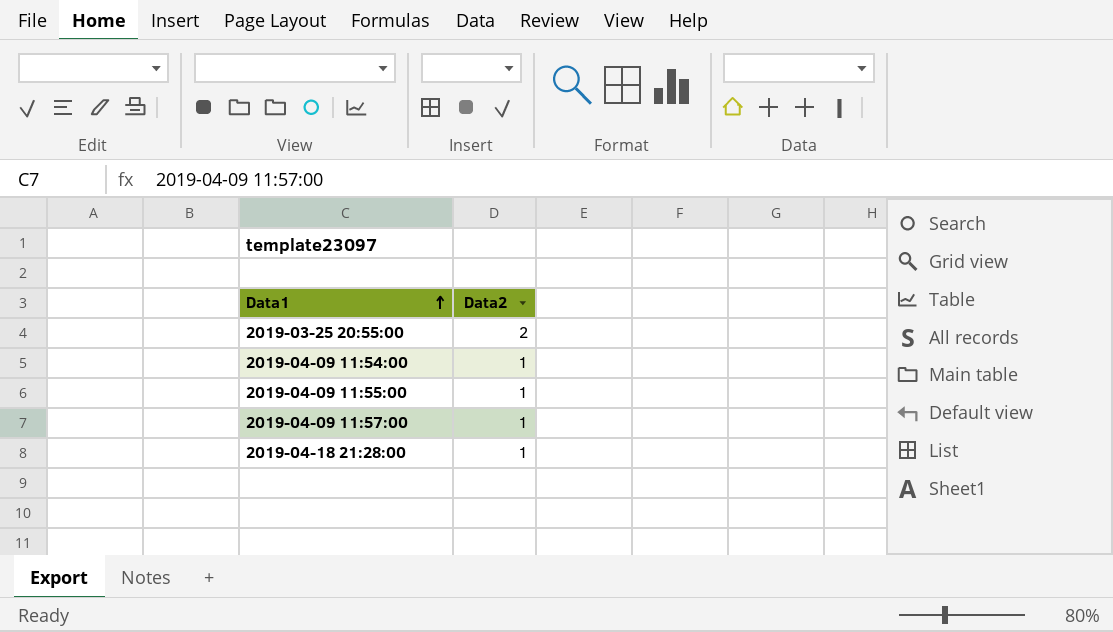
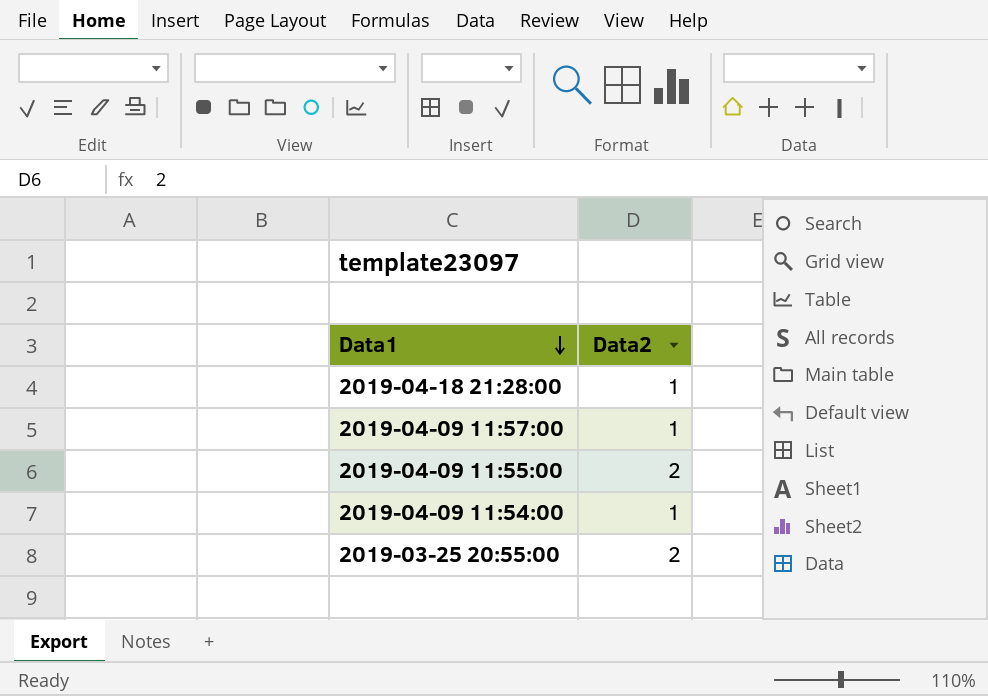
row order: Data1 ascending -> Data1 descending
2019-04-09 11:55:00 | Data2: 1 -> 2

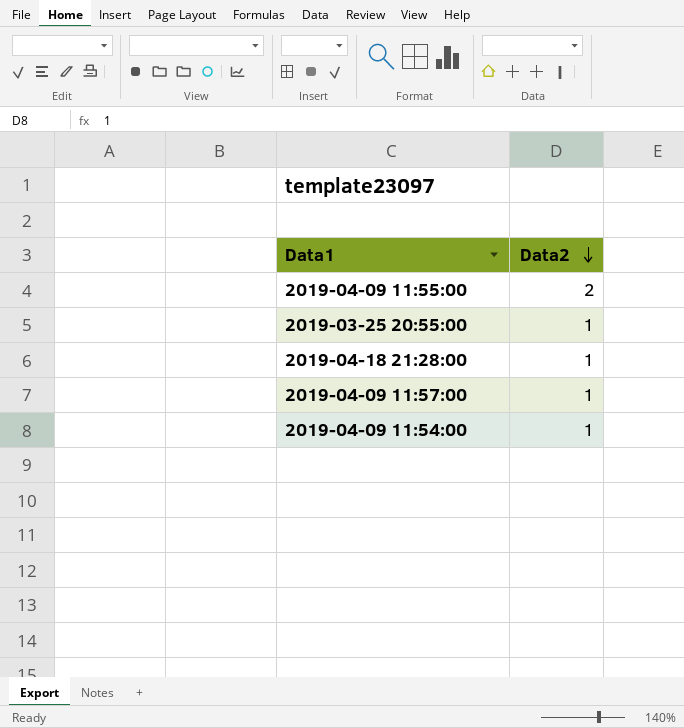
row order: Data1 descending -> Data2 descending
2019-03-25 20:55:00 | Data2: 2 -> 1

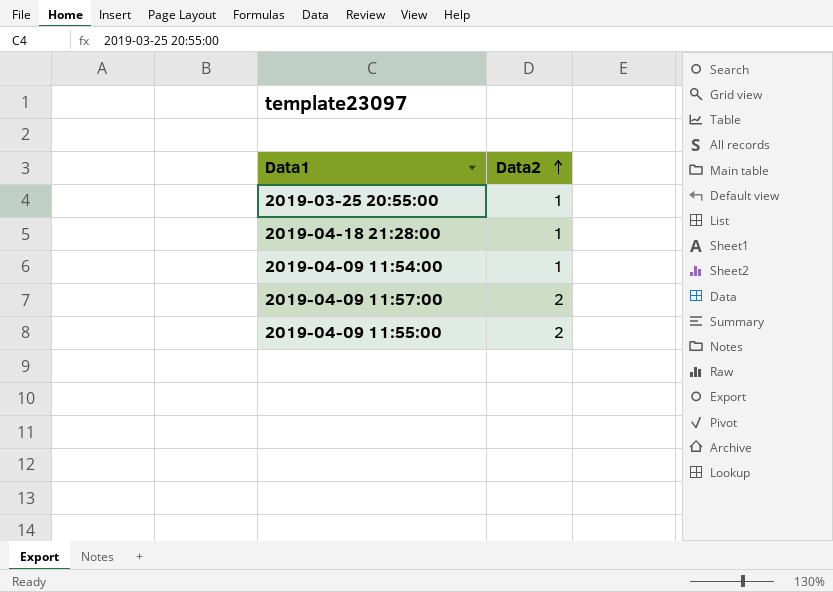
row order: Data2 descending -> Data2 ascending
2019-04-09 11:57:00 | Data2: 1 -> 2

